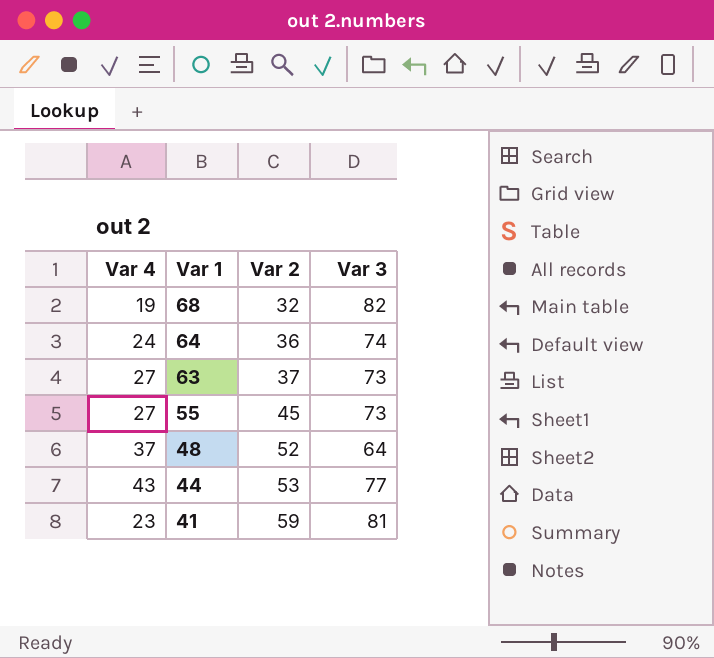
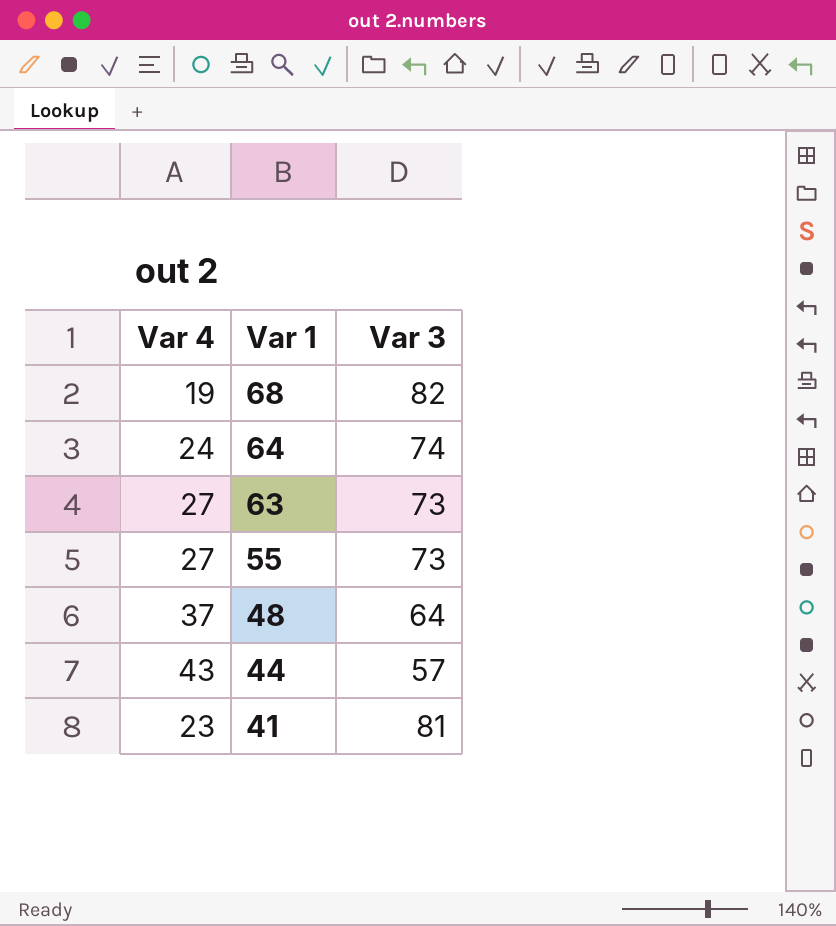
column Var 2 | position: 3 -> none
44 | Var 3: 77 -> 57

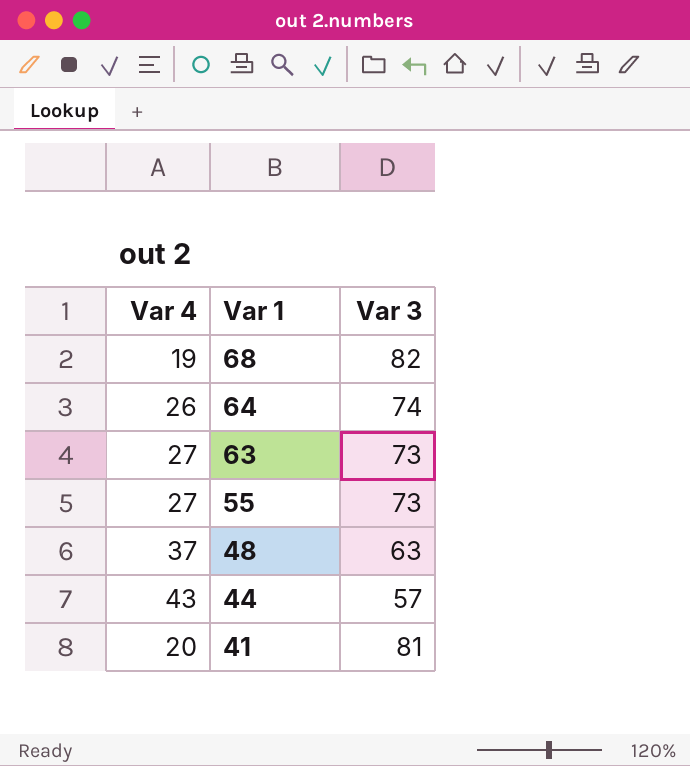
64 | Var 4: 24 -> 26
48 | Var 3: 64 -> 63
41 | Var 4: 23 -> 20

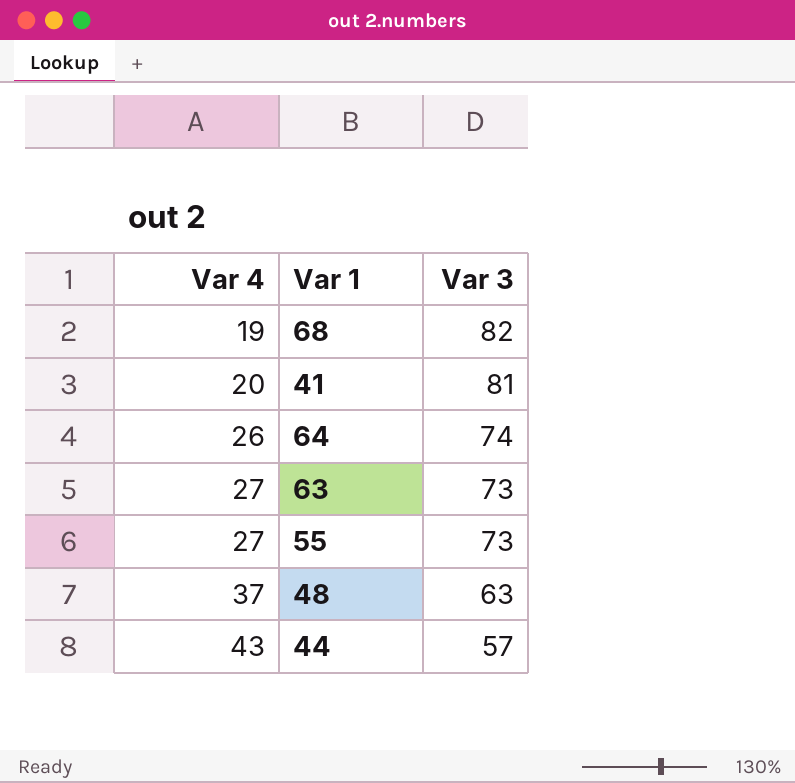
row order: Var 1 descending -> Var 4 ascending

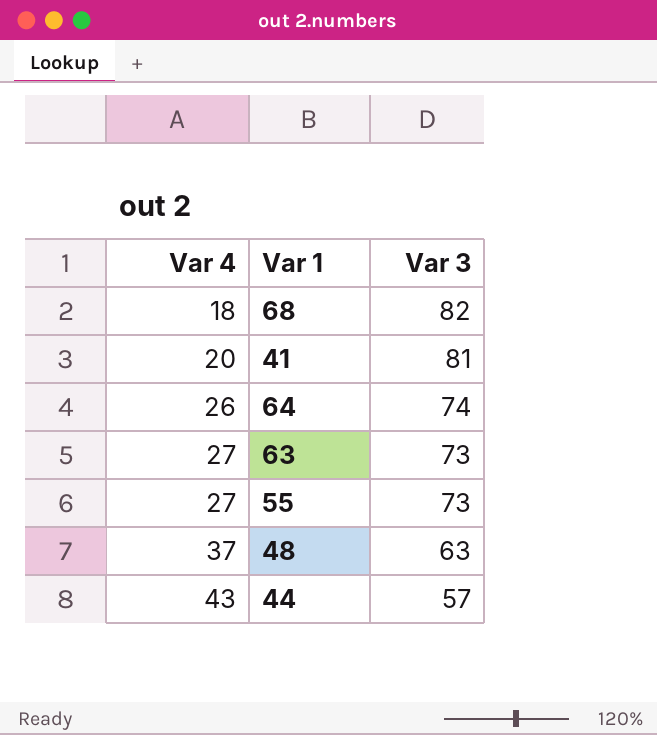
68 | Var 4: 19 -> 18

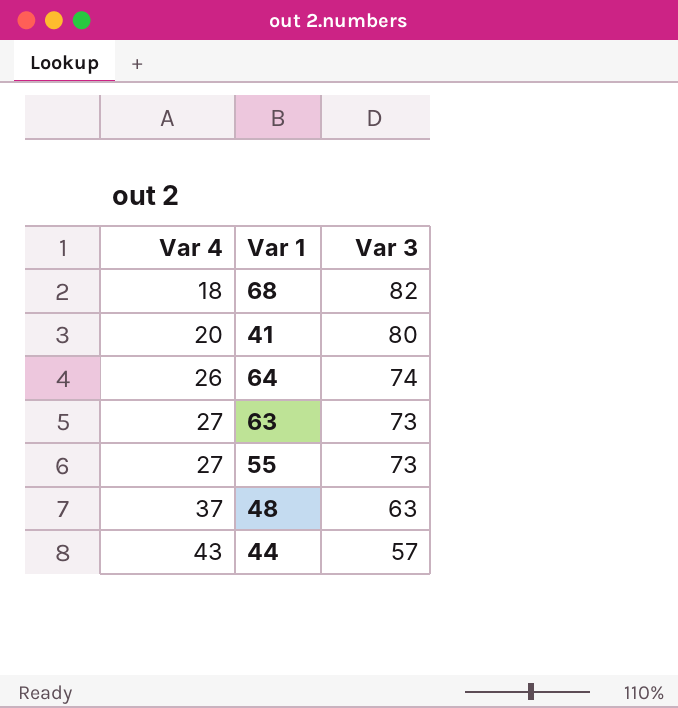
41 | Var 3: 81 -> 80

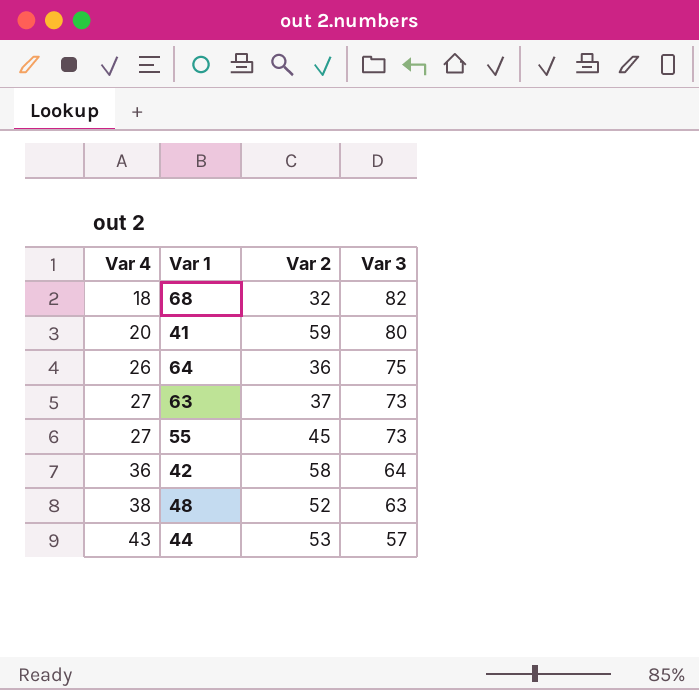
column Var 2 | position: none -> 3
64 | Var 3: 74 -> 75
row 42: none -> 36 | 58 | 64
48 | Var 4: 37 -> 38

